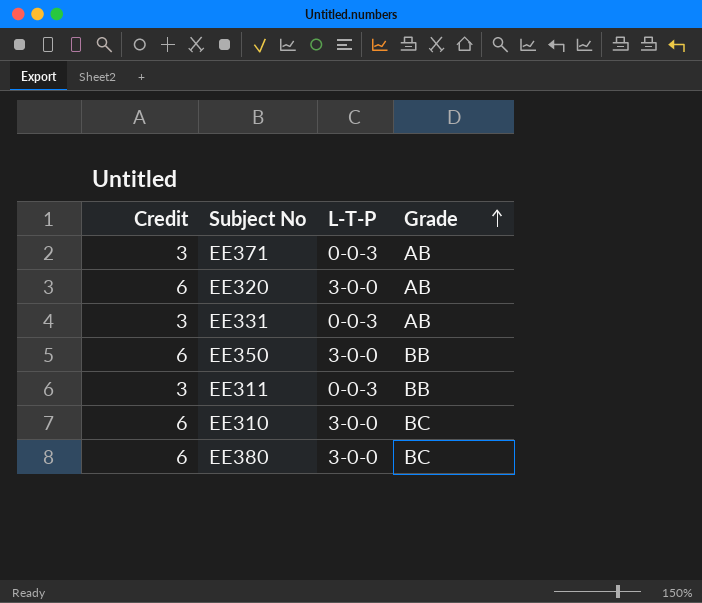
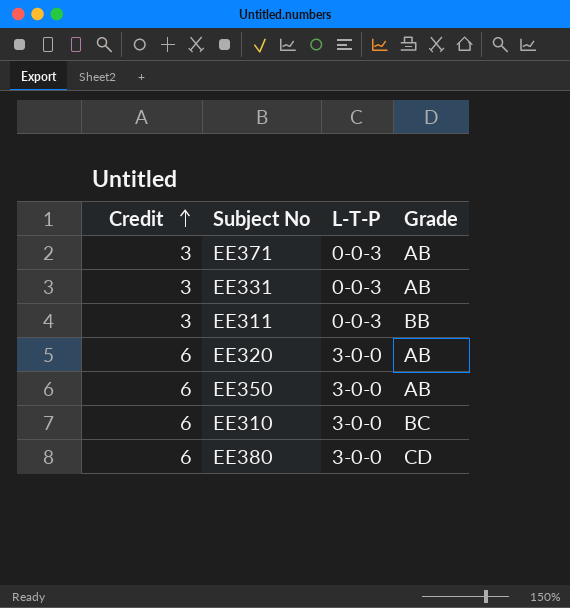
row order: Grade ascending -> Credit ascending
EE350 | Grade: BB -> AB
EE380 | Grade: BC -> CD

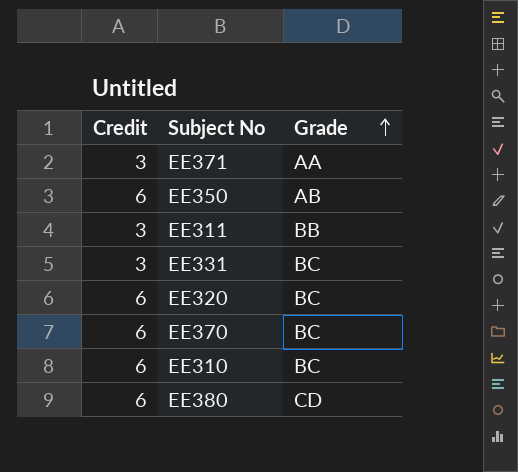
row order: Credit ascending -> Grade ascending
column L-T-P | position: 3 -> none
EE371 | Grade: AB -> AA
EE331 | Grade: AB -> BC
EE320 | Grade: AB -> BC
row EE370: none -> 6 | BC

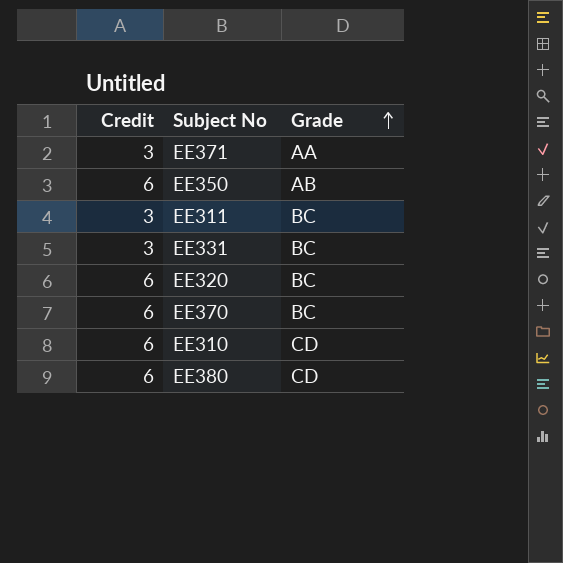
EE311 | Grade: BB -> BC
EE310 | Grade: BC -> CD

